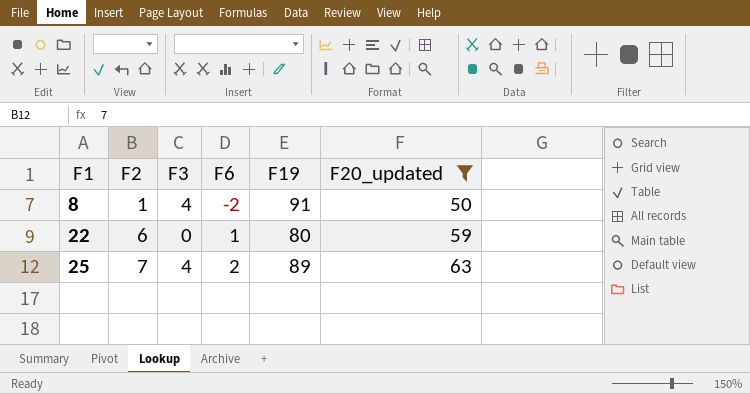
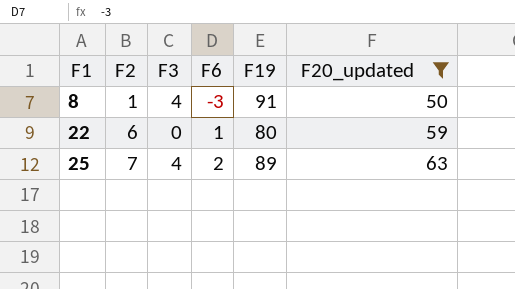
8 | F6: -2 -> -3

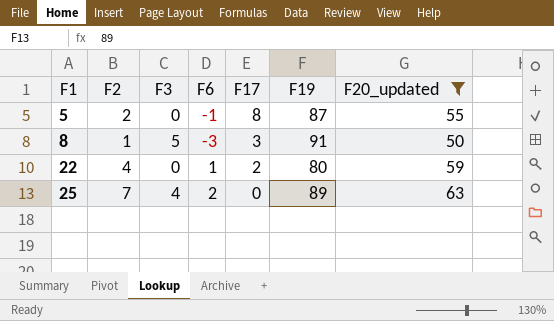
column F17 | position: none -> 5
row 5: none -> 2 | 0 | -1 | 8 | 87 | 55
8 | F3: 4 -> 5
22 | F2: 6 -> 4

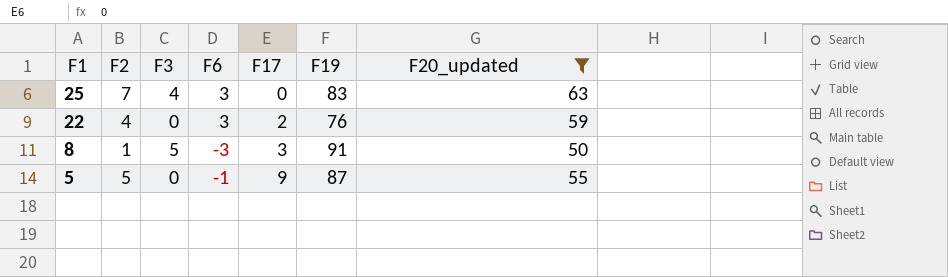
row order: F1 ascending -> F1 descending
25 | F6: 2 -> 3
25 | F19: 89 -> 83
22 | F6: 1 -> 3
22 | F19: 80 -> 76
5 | F2: 2 -> 5
5 | F17: 8 -> 9

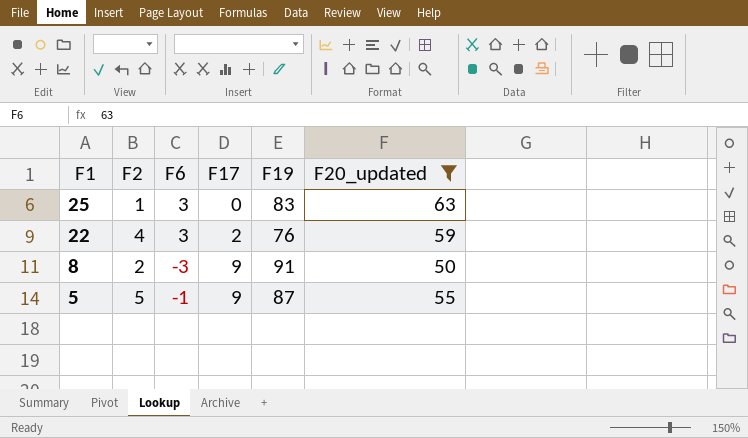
column F3 | position: 3 -> none
25 | F2: 7 -> 1
8 | F2: 1 -> 2
8 | F17: 3 -> 9

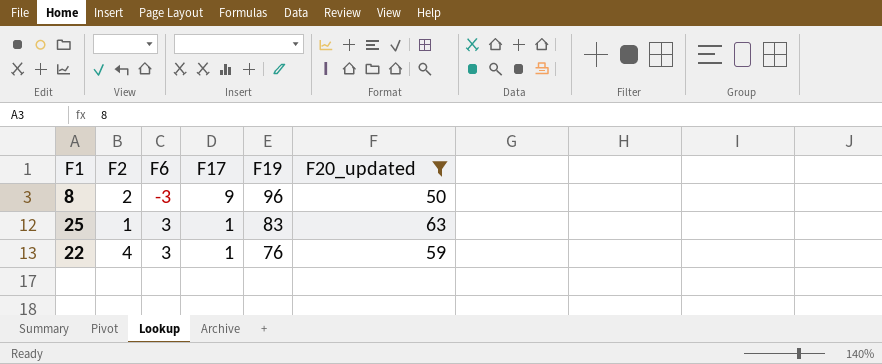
row order: F1 descending -> F6 ascending
row 5: 5 | -1 | 9 | 87 | 55 -> none
8 | F19: 91 -> 96
25 | F17: 0 -> 1
22 | F17: 2 -> 1

